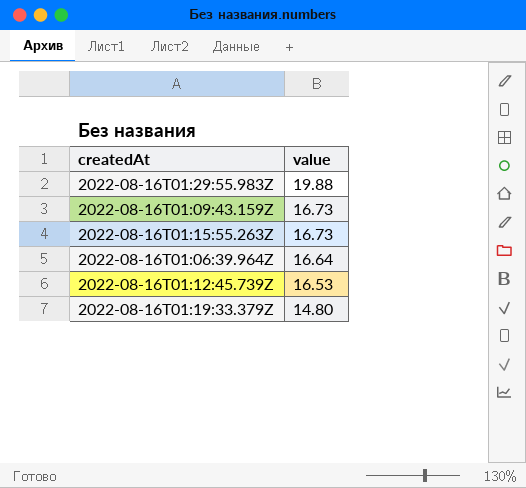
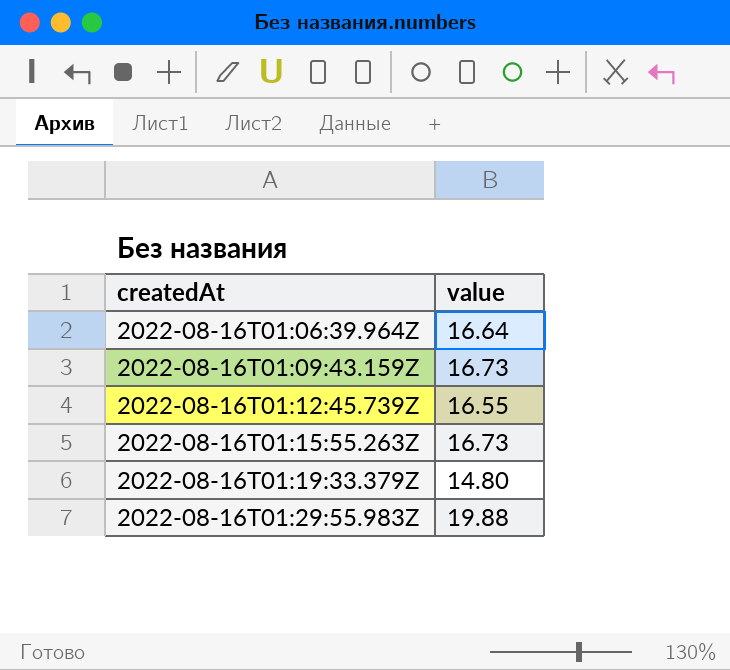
row order: value descending -> createdAt ascending
2022-08-16T01:12:45.739Z | value: 16.53 -> 16.55

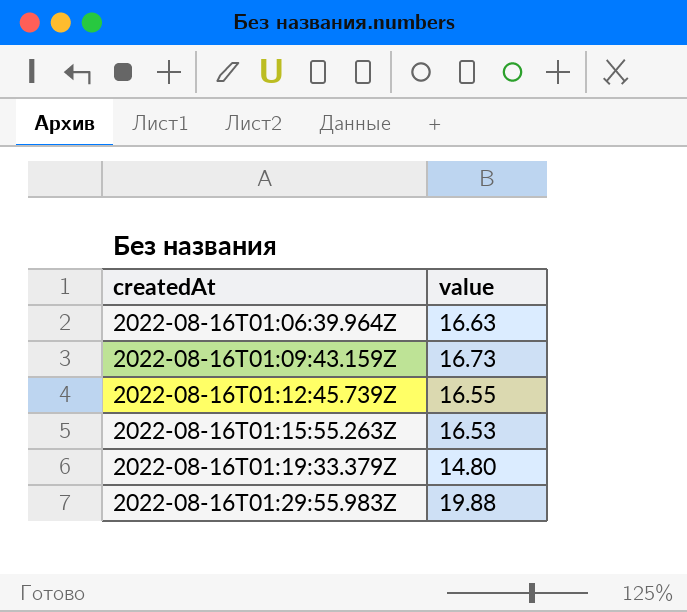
2022-08-16T01:06:39.964Z | value: 16.64 -> 16.63
2022-08-16T01:15:55.263Z | value: 16.73 -> 16.53

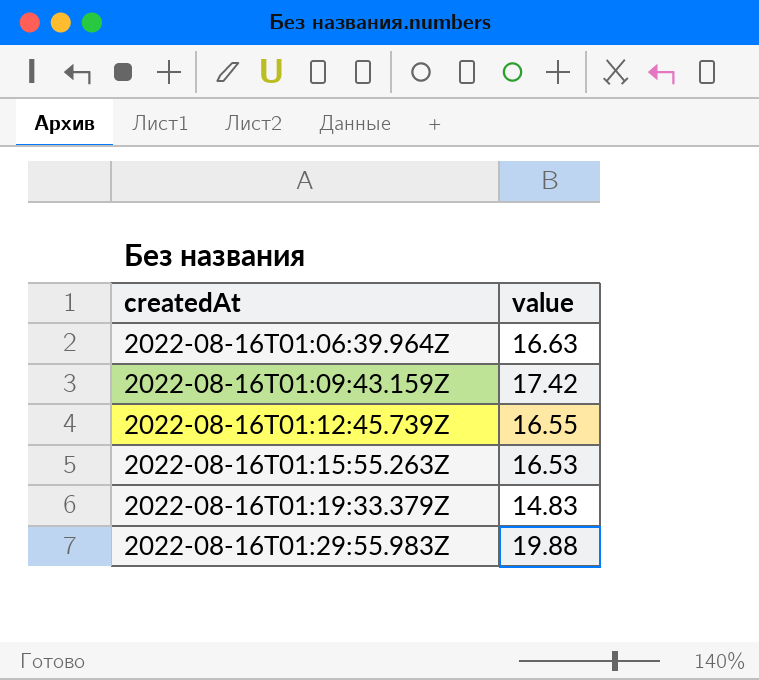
2022-08-16T01:09:43.159Z | value: 16.73 -> 17.42
2022-08-16T01:19:33.379Z | value: 14.80 -> 14.83

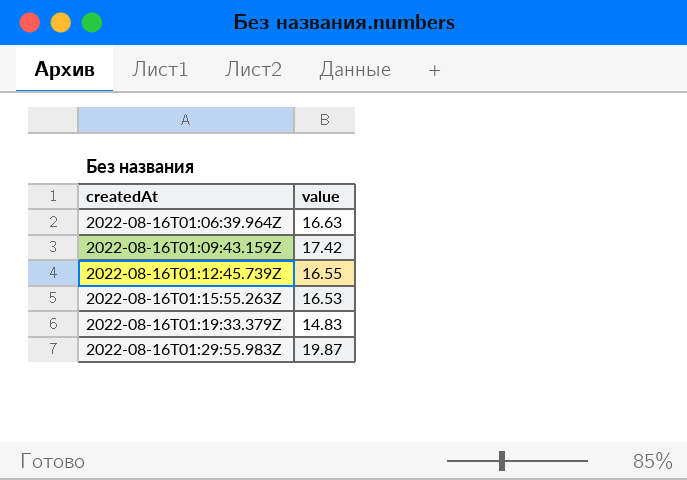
2022-08-16T01:29:55.983Z | value: 19.88 -> 19.87

